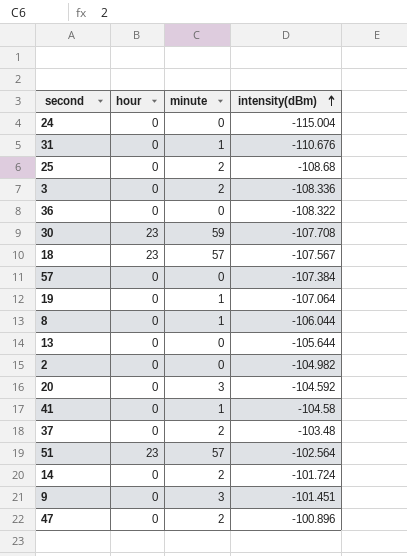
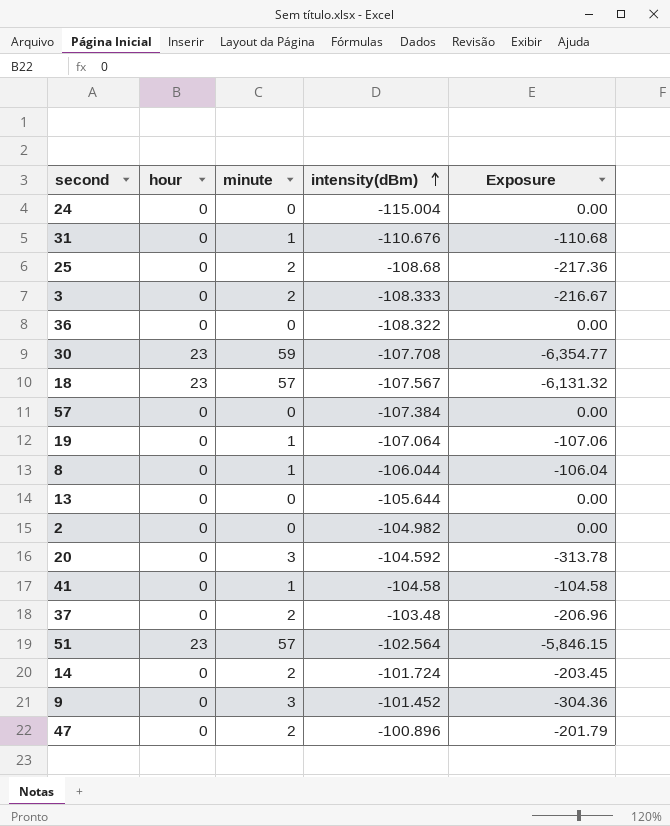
column Exposure | formula: none -> [minute] * [intensity(dBm)]
3 | intensity(dBm): -108.336 -> -108.333
9 | intensity(dBm): -101.451 -> -101.452

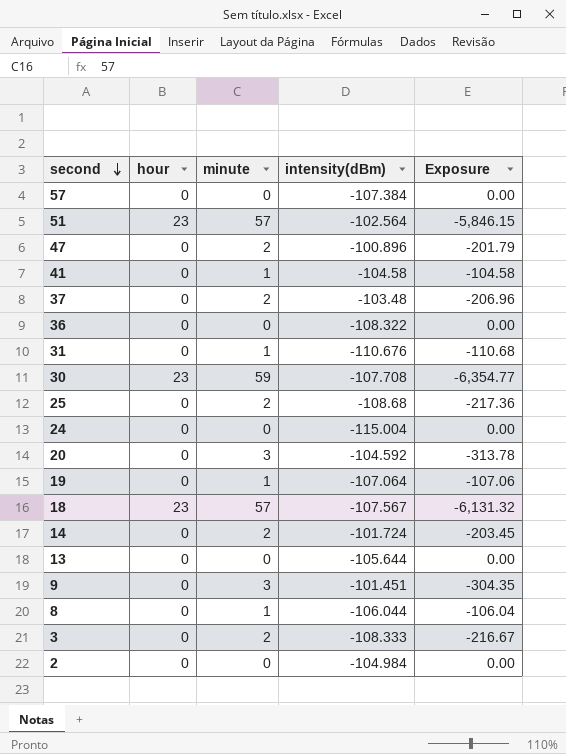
row order: intensity(dBm) ascending -> second descending
9 | intensity(dBm): -101.452 -> -101.451
9 | Exposure: -304.36 -> -304.35
2 | intensity(dBm): -104.982 -> -104.984

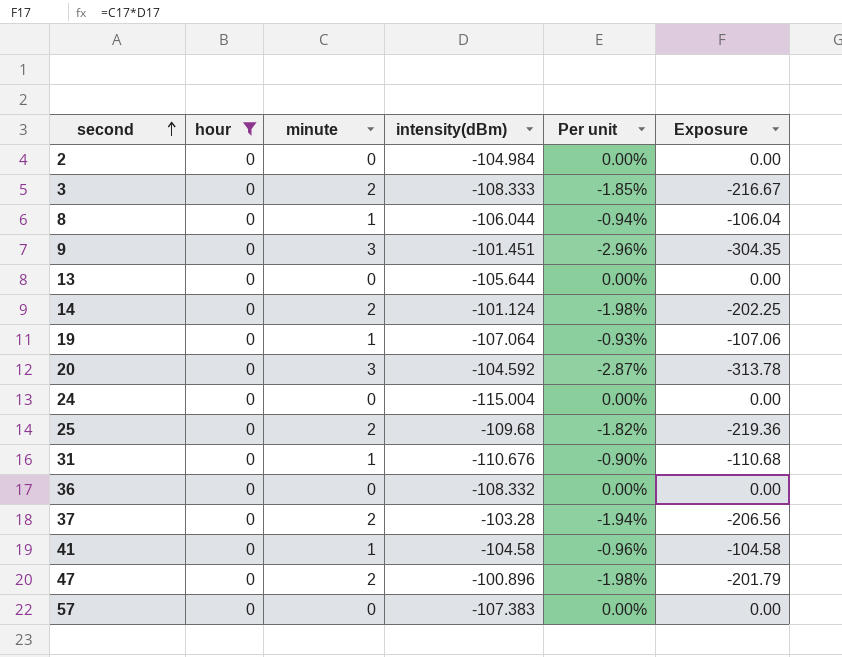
filter: none -> hour = 0
row order: second descending -> second ascending
column Per unit | formula: none -> [minute] / [intensity(dBm)]
14 | intensity(dBm): -101.724 -> -101.124
14 | Exposure: -203.45 -> -202.25
25 | intensity(dBm): -108.68 -> -109.68
25 | Exposure: -217.36 -> -219.36
36 | intensity(dBm): -108.322 -> -108.332
37 | intensity(dBm): -103.48 -> -103.28
37 | Exposure: -206.96 -> -206.56
57 | intensity(dBm): -107.384 -> -107.383

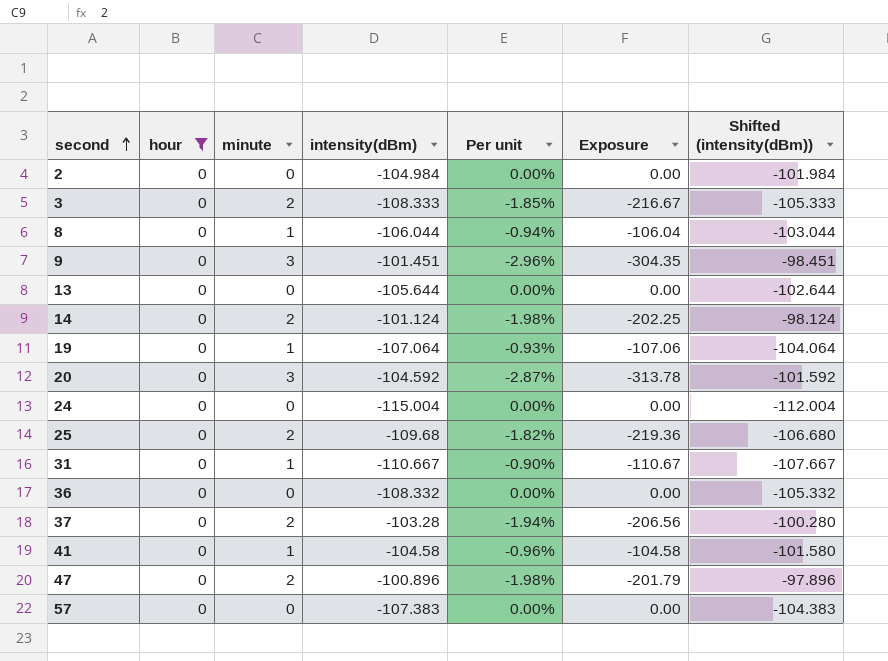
column Shifted (intensity(dBm)) | formula: none -> [intensity(dBm)] + 3
31 | intensity(dBm): -110.676 -> -110.667
31 | Exposure: -110.68 -> -110.67

